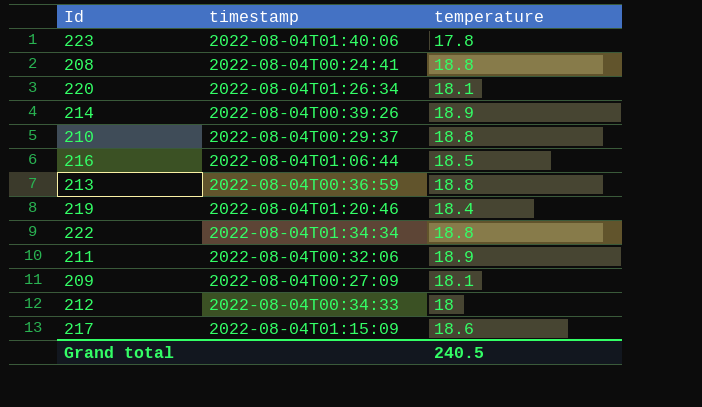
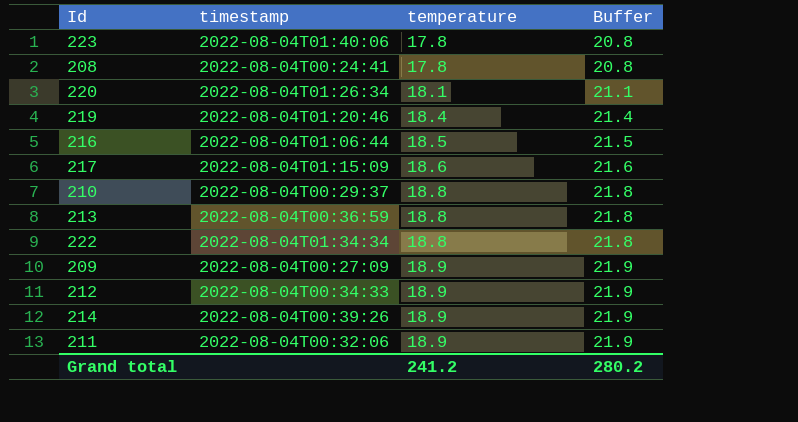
row order: none -> temperature ascending
column Buffer | formula: none -> [temperature] + 3
208 | temperature: 18.8 -> 17.8
209 | temperature: 18.1 -> 18.9
212 | temperature: 18 -> 18.9
Grand total | temperature: 240.5 -> 241.2

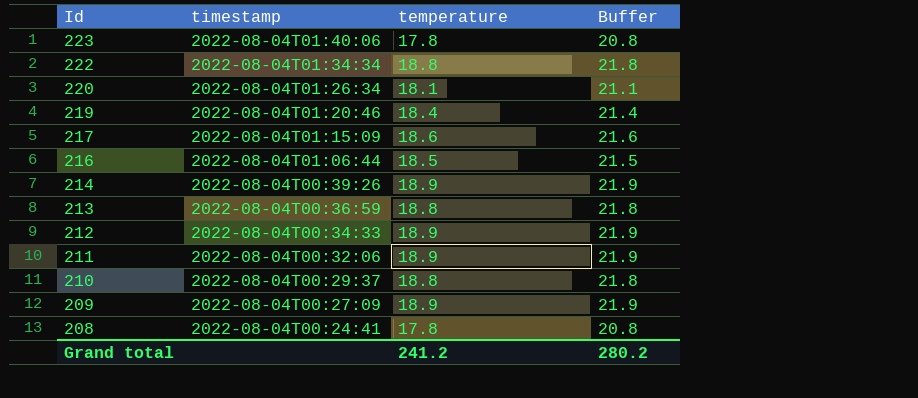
row order: temperature ascending -> Id descending

